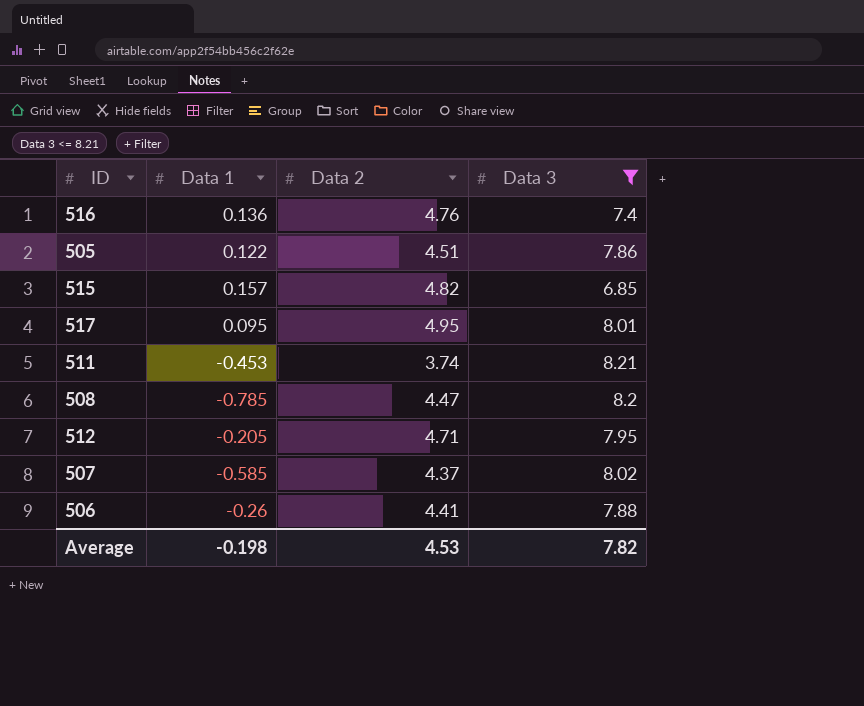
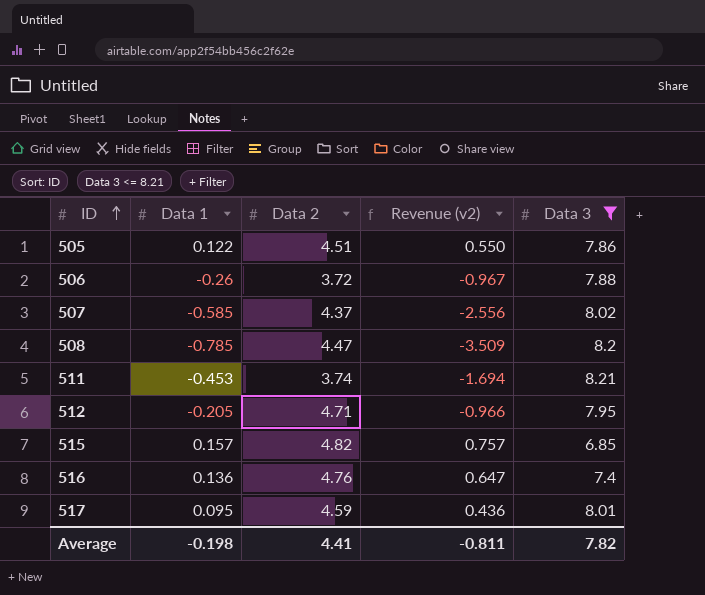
row order: none -> ID ascending
column Revenue (v2) | formula: none -> [Data 1] * [Data 2]
506 | Data 2: 4.41 -> 3.72
517 | Data 2: 4.95 -> 4.59
Average | Data 2: 4.53 -> 4.41

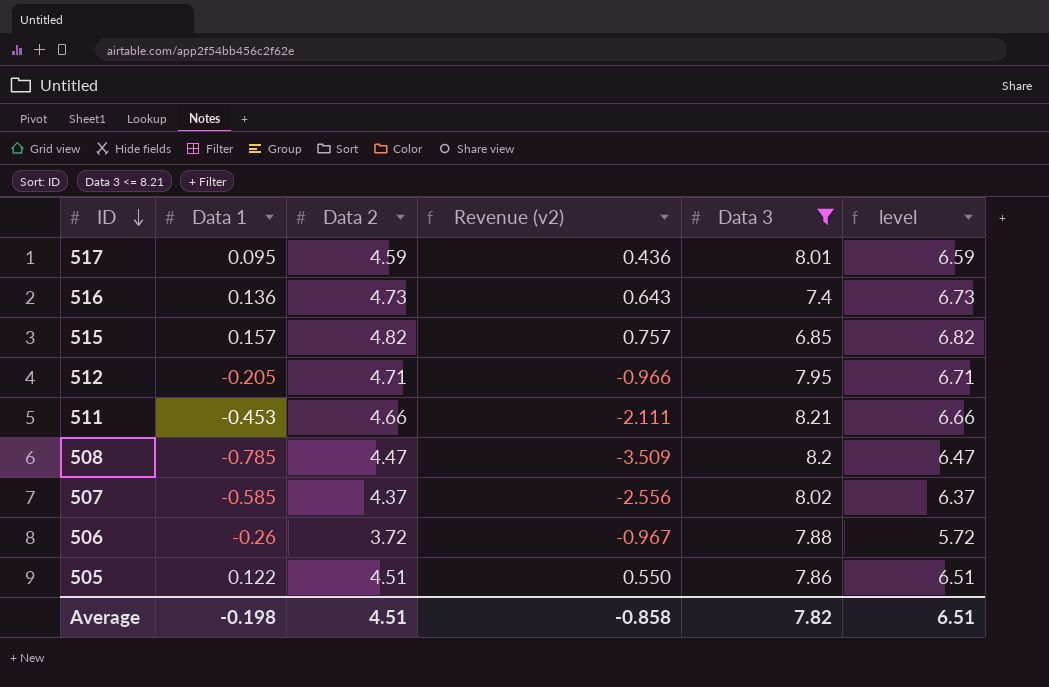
row order: ID ascending -> ID descending
column level | formula: none -> [Data 2] + 2
516 | Data 2: 4.76 -> 4.73
516 | Revenue (v2): 0.647 -> 0.643
511 | Data 2: 3.74 -> 4.66
511 | Revenue (v2): -1.694 -> -2.111
Average | Data 2: 4.41 -> 4.51
Average | Revenue (v2): -0.811 -> -0.858

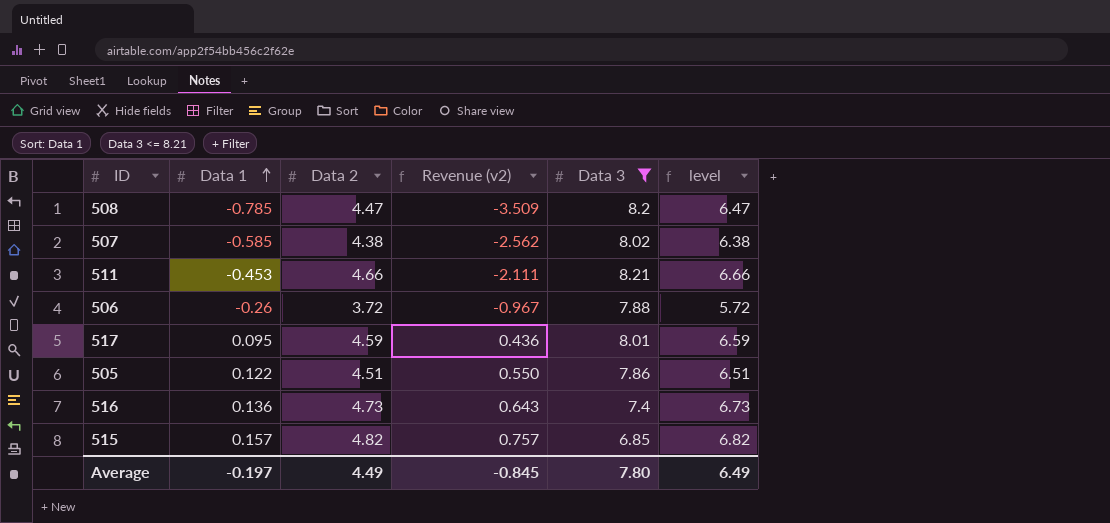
row order: ID descending -> Data 1 ascending
row 512: -0.205 | 4.71 | -0.966 | 7.95 | 6.71 -> none
507 | Data 2: 4.37 -> 4.38
507 | Revenue (v2): -2.556 -> -2.562
507 | level: 6.37 -> 6.38
Average | Data 1: -0.198 -> -0.197
Average | Data 2: 4.51 -> 4.49
Average | Revenue (v2): -0.858 -> -0.845
Average | Data 3: 7.82 -> 7.80
Average | level: 6.51 -> 6.49

